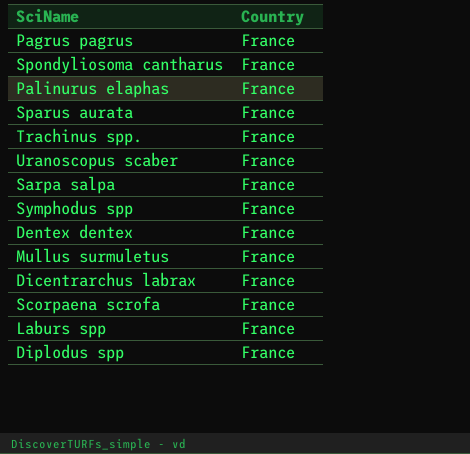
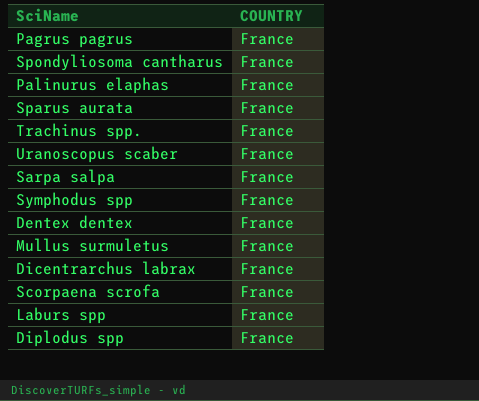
column name: Country -> COUNTRY

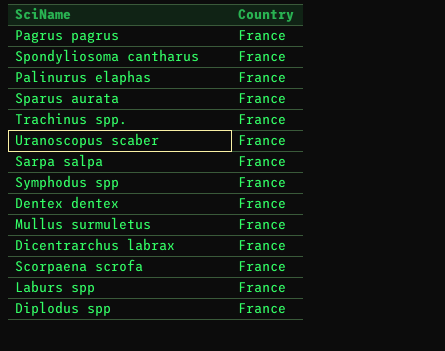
column name: COUNTRY -> Country

